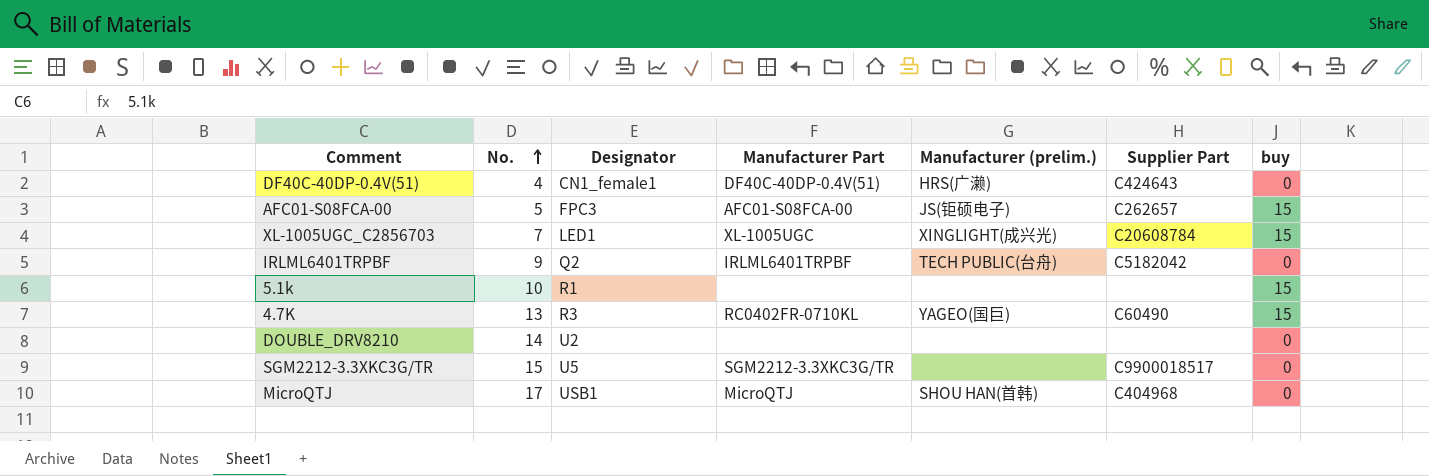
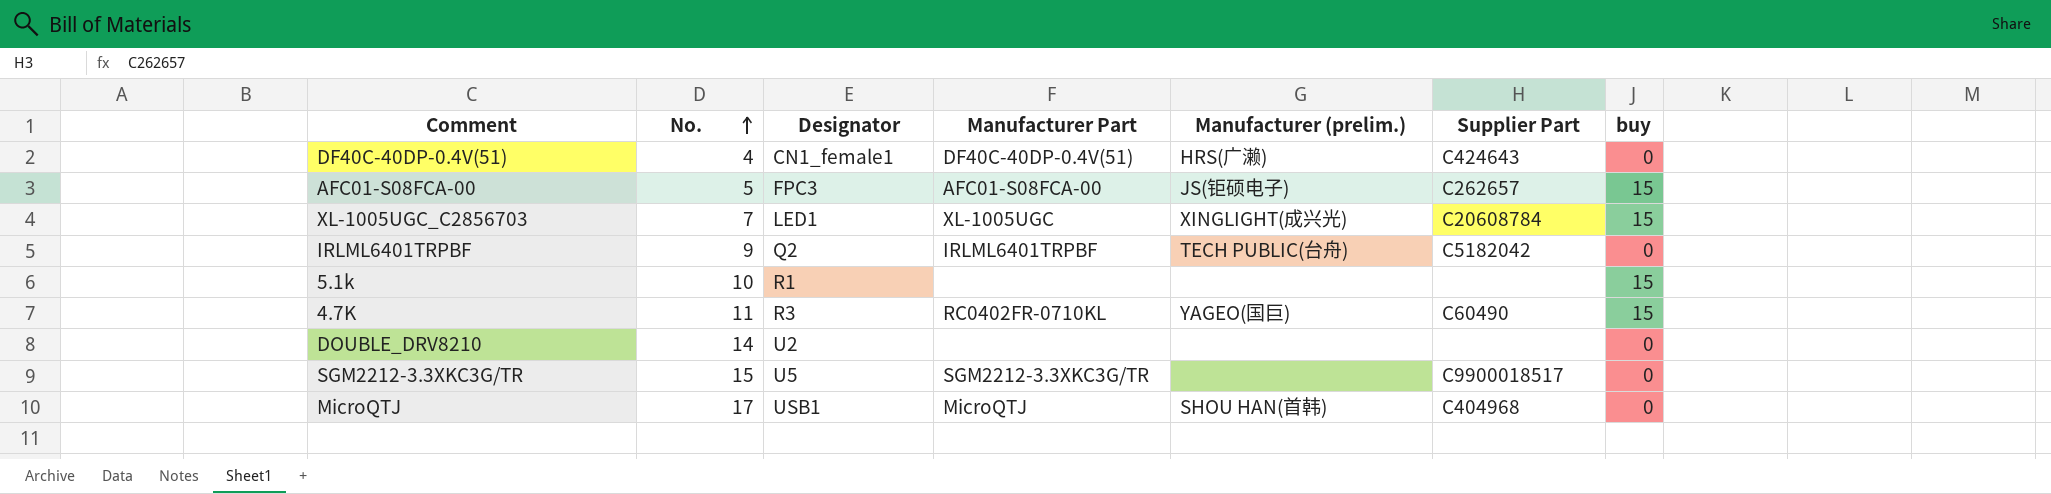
4.7K | No.: 13 -> 11

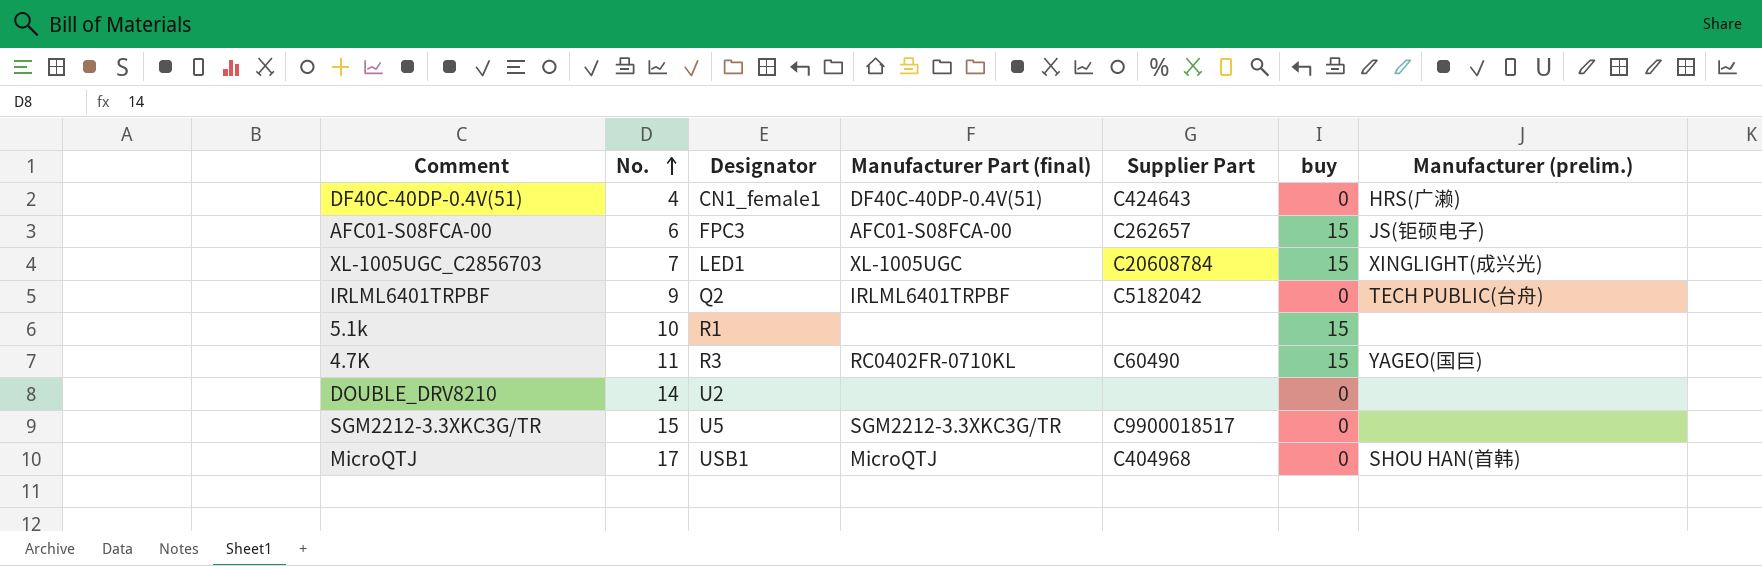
column name: Manufacturer Part -> Manufacturer Part (final)
column Manufacturer (prelim.) | position: 5 -> 7
AFC01-S08FCA-00 | No.: 5 -> 6

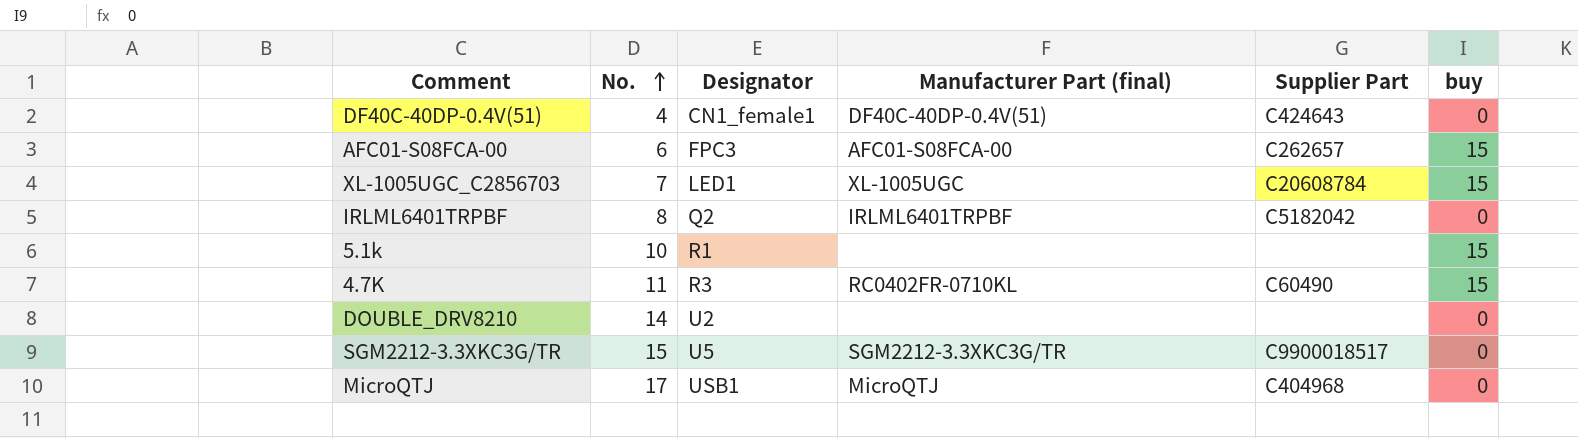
column Manufacturer (prelim.) | position: 7 -> none
IRLML6401TRPBF | No.: 9 -> 8

